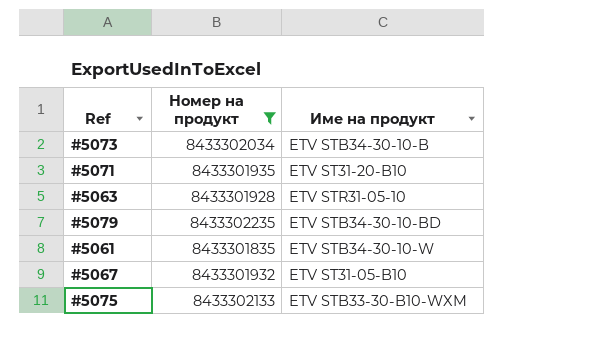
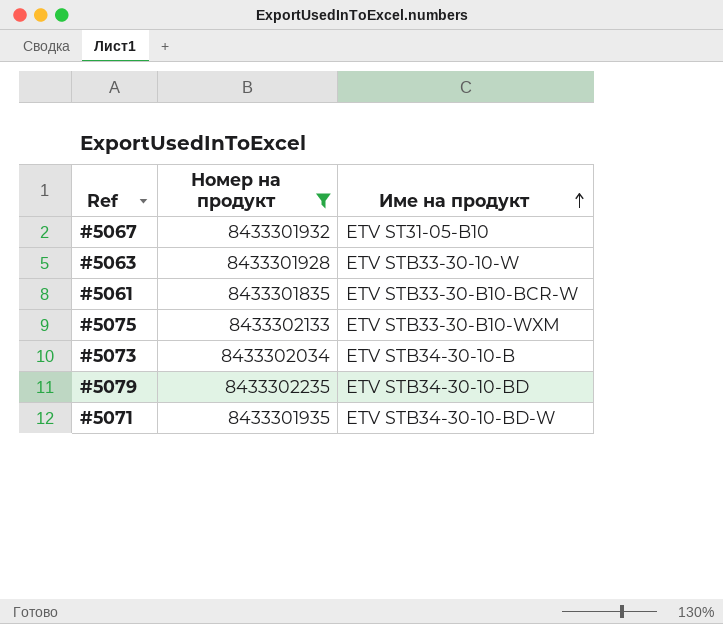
row order: none -> Име на продукт ascending
#5063 | Име на продукт: ETV STR31-05-10 -> ETV STB33-30-10-W
#5061 | Име на продукт: ETV STB34-30-10-W -> ETV STB33-30-B10-BCR-W
#5071 | Име на продукт: ETV ST31-20-B10 -> ETV STB34-30-10-BD-W

